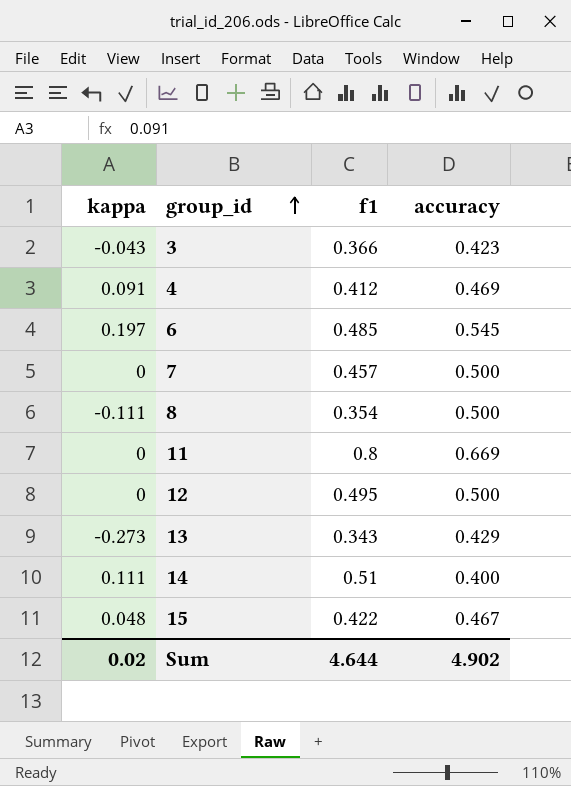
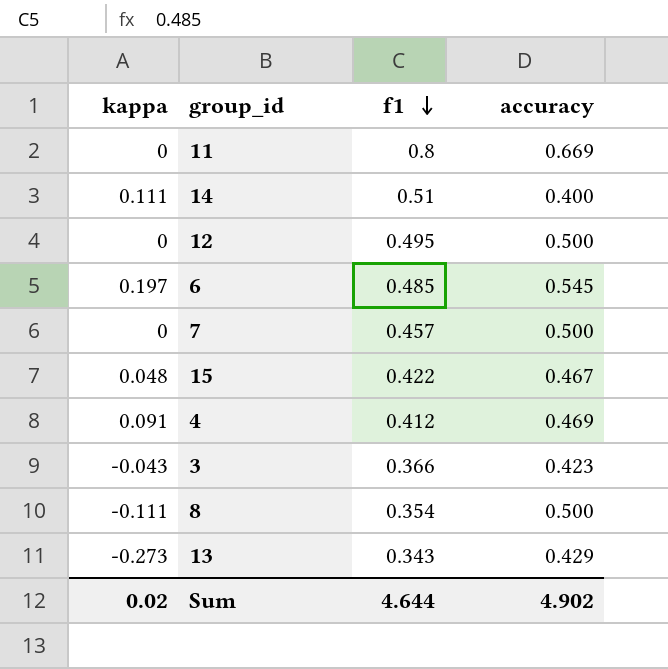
row order: group_id ascending -> f1 descending

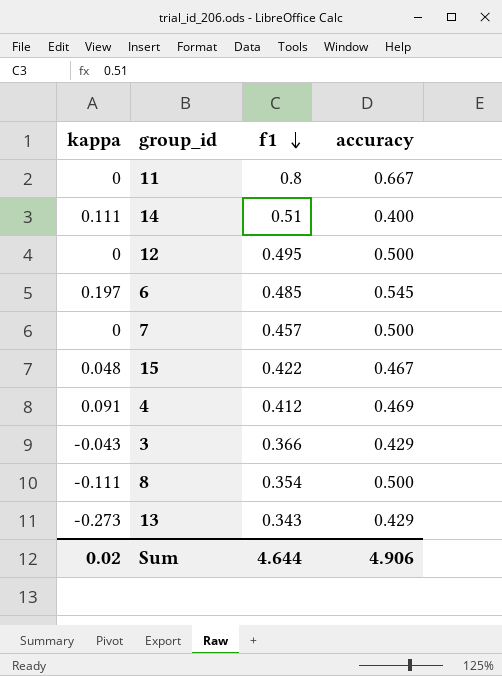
11 | accuracy: 0.669 -> 0.667
3 | accuracy: 0.423 -> 0.429
Sum | accuracy: 4.902 -> 4.906

